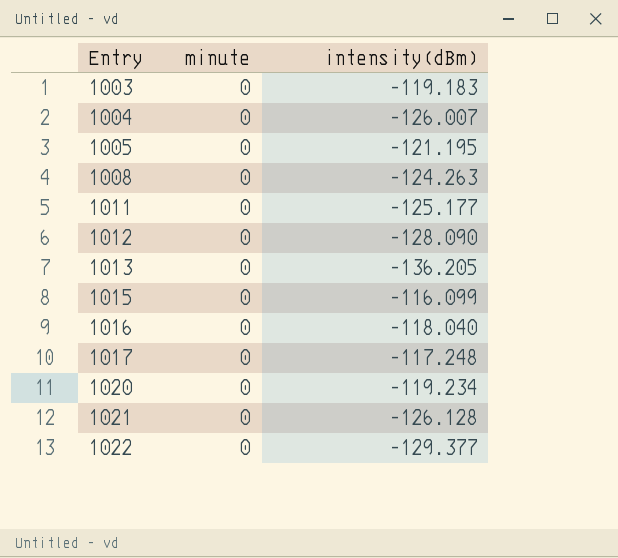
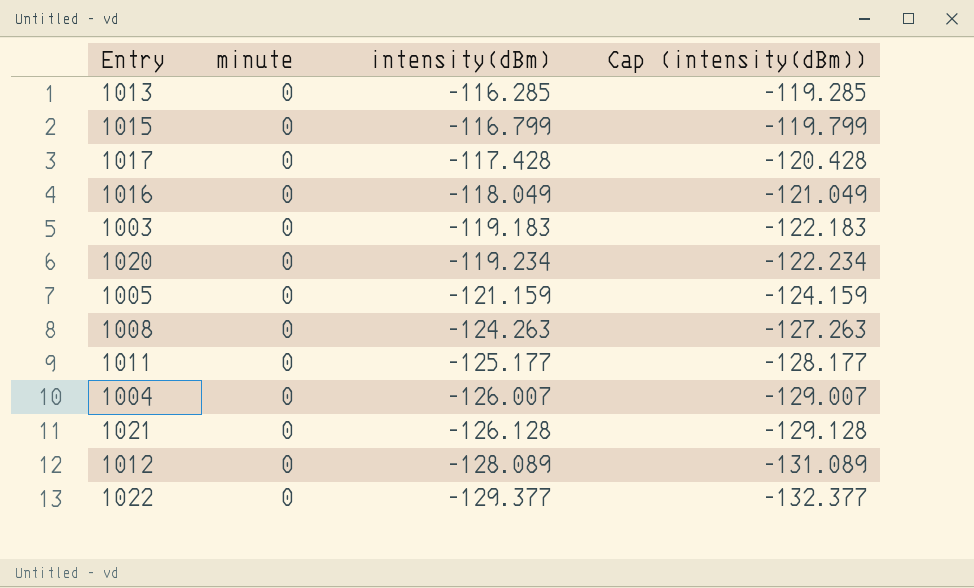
row order: Entry ascending -> intensity(dBm) descending
column Cap (intensity(dBm)) | formula: none -> [intensity(dBm)] - 3
1013 | intensity(dBm): -136.205 -> -116.285
1015 | intensity(dBm): -116.099 -> -116.799
1017 | intensity(dBm): -117.248 -> -117.428
1016 | intensity(dBm): -118.040 -> -118.049
1005 | intensity(dBm): -121.195 -> -121.159
1012 | intensity(dBm): -128.090 -> -128.089

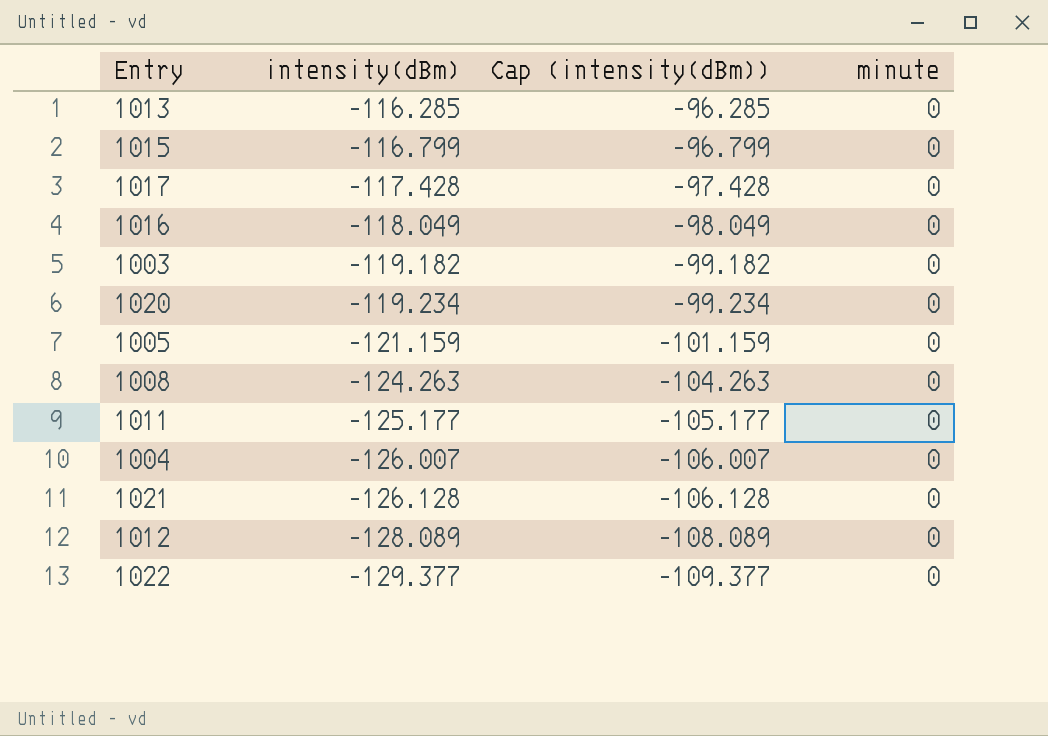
column Cap (intensity(dBm)) | formula: [intensity(dBm)] - 3 -> [intensity(dBm)] + 20
column minute | position: 2 -> 4
1003 | intensity(dBm): -119.183 -> -119.182

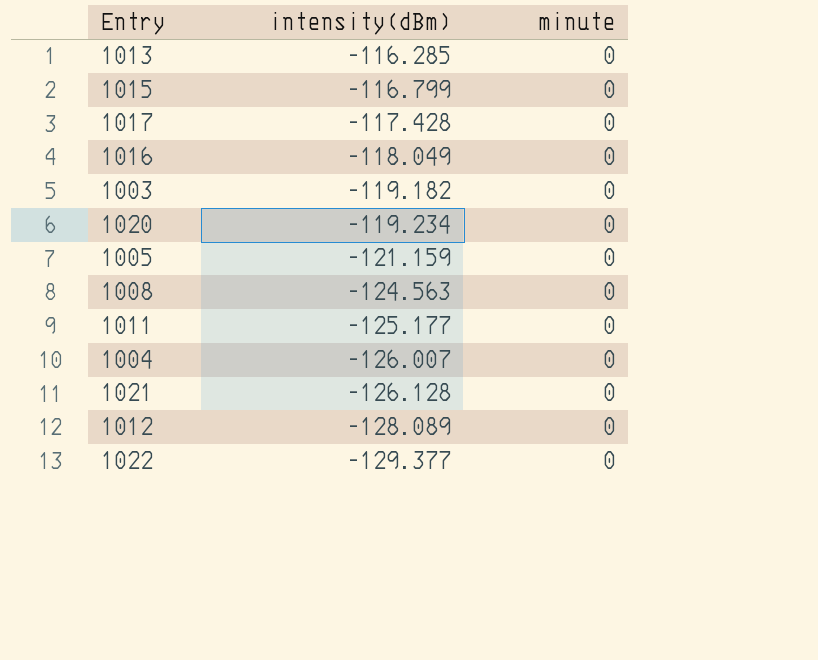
column Cap (intensity(dBm)) | formula: [intensity(dBm)] + 20 -> none
1008 | intensity(dBm): -124.263 -> -124.563

